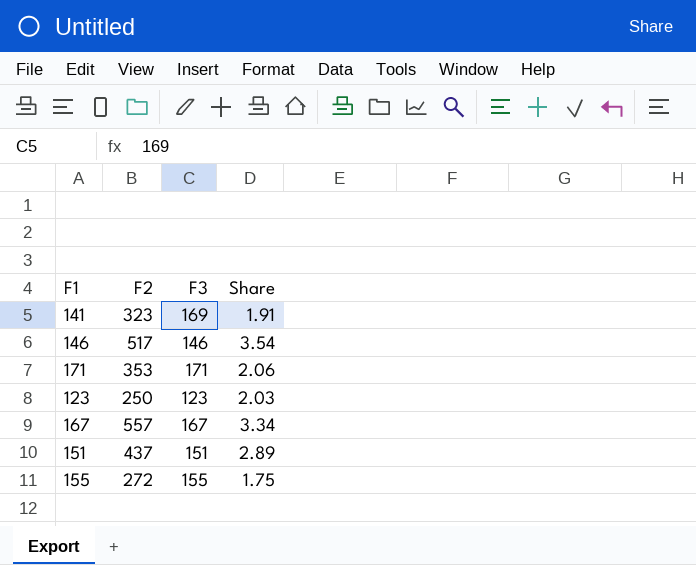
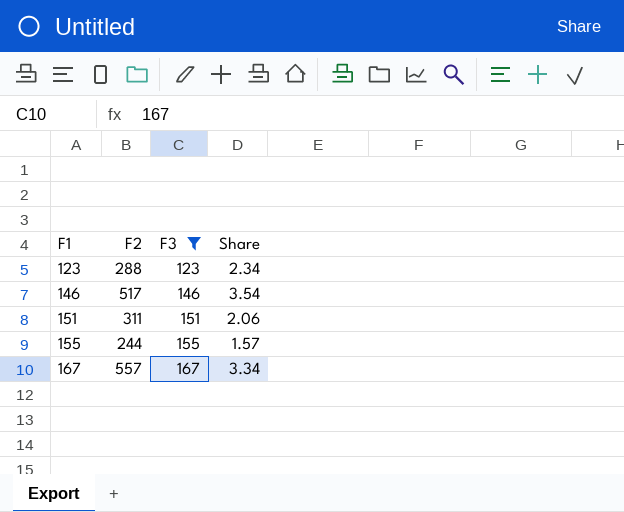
filter: none -> F3 <= 167
row order: none -> F1 ascending
123 | F2: 250 -> 288
123 | Share: 2.03 -> 2.34
151 | F2: 437 -> 311
151 | Share: 2.89 -> 2.06
155 | F2: 272 -> 244
155 | Share: 1.75 -> 1.57

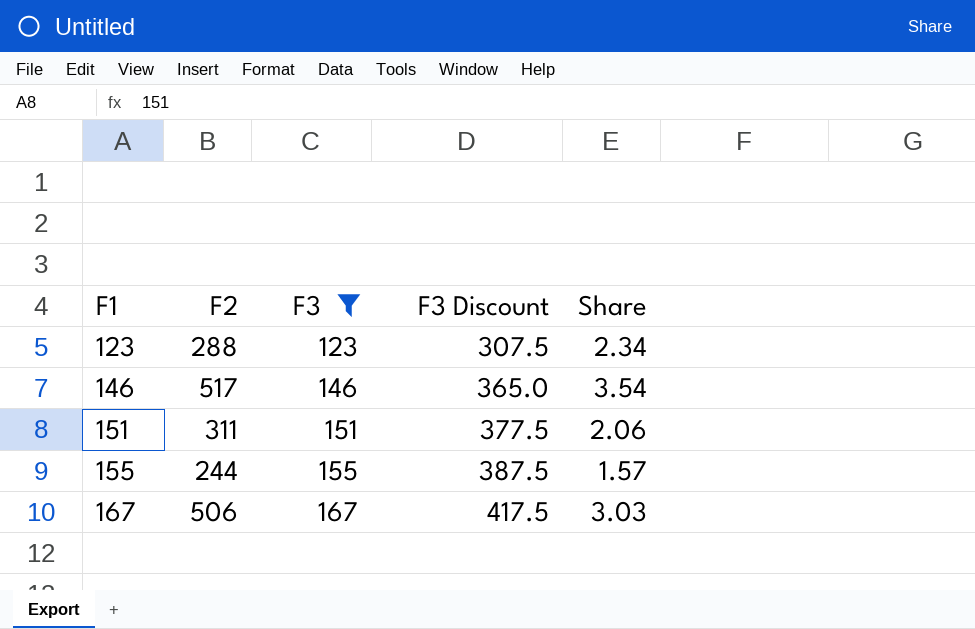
column F3 Discount | formula: none -> [F3] * 2.5
167 | F2: 557 -> 506
167 | Share: 3.34 -> 3.03

